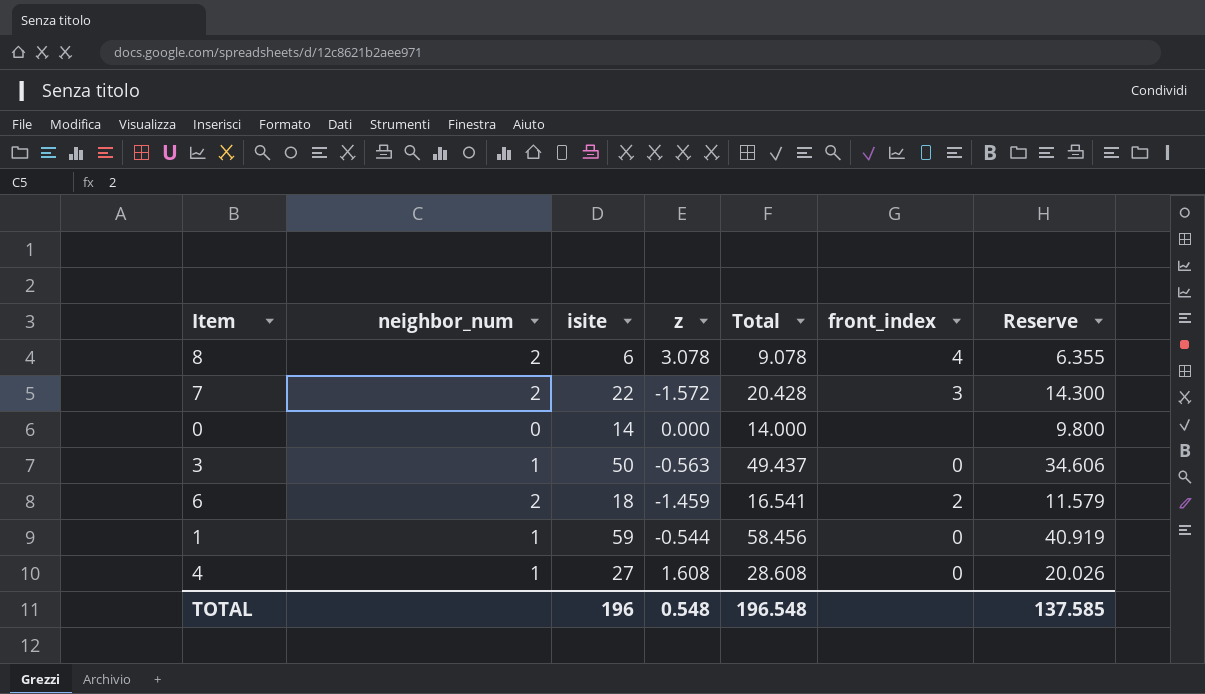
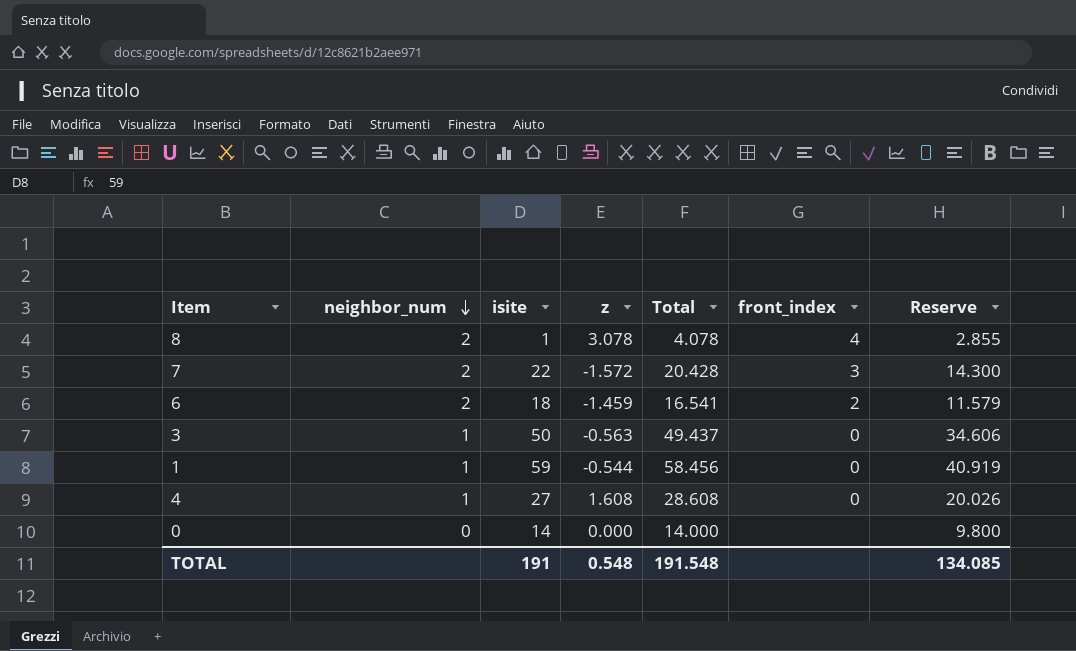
row order: none -> neighbor_num descending
8 | isite: 6 -> 1
8 | Total: 9.078 -> 4.078
8 | Reserve: 6.355 -> 2.855
TOTAL | isite: 196 -> 191
TOTAL | Total: 196.548 -> 191.548
TOTAL | Reserve: 137.585 -> 134.085

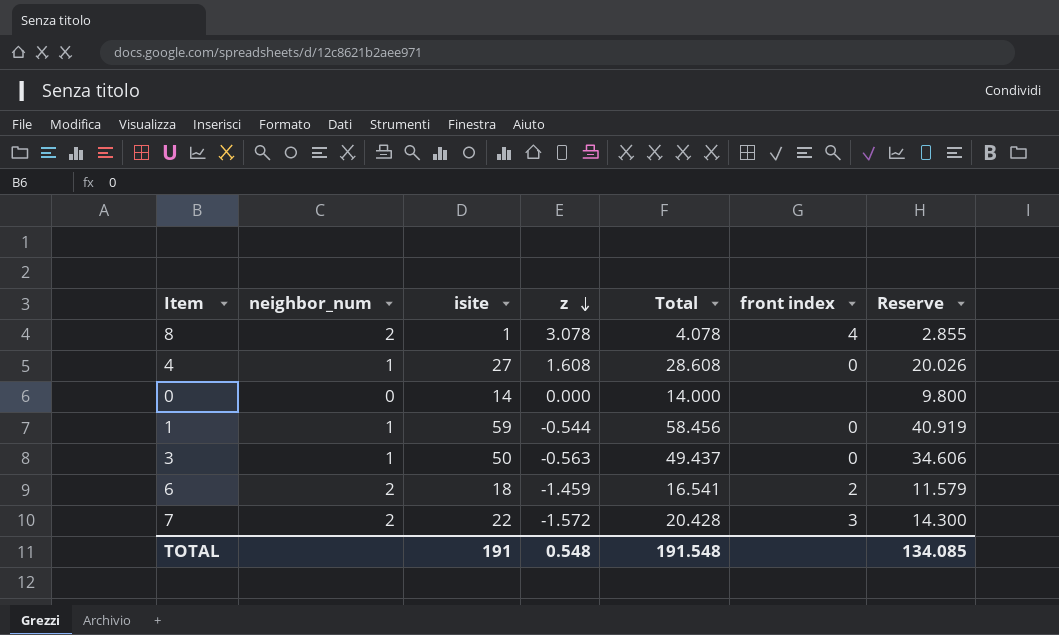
row order: neighbor_num descending -> z descending
column name: front_index -> front index

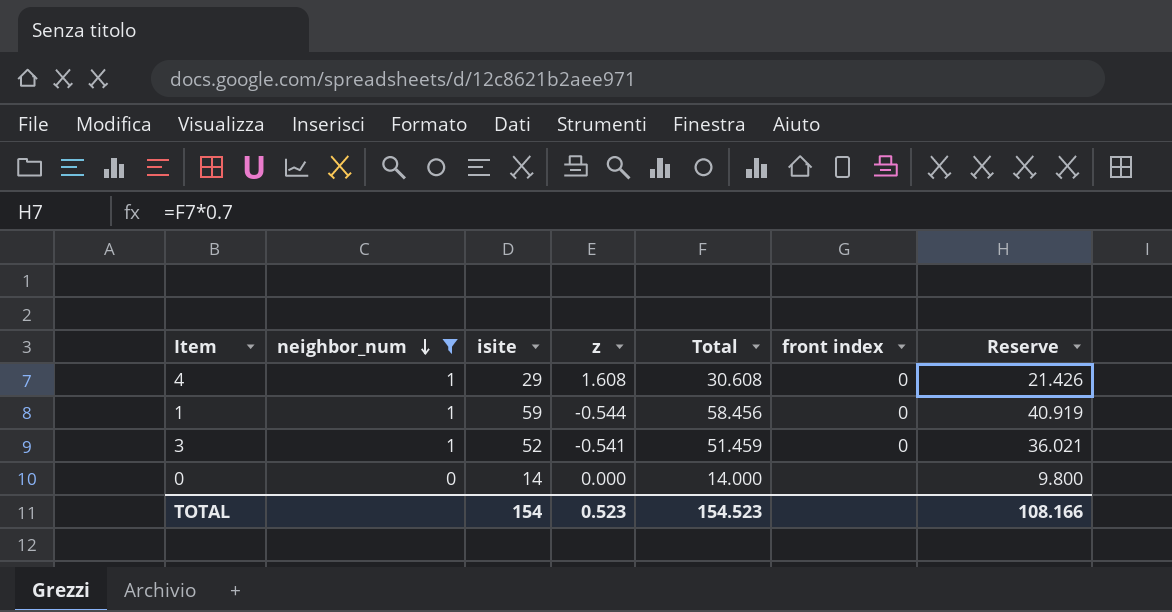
filter: none -> neighbor_num != 2
row order: z descending -> neighbor_num descending
4 | isite: 27 -> 29
4 | Total: 28.608 -> 30.608
4 | Reserve: 20.026 -> 21.426
3 | isite: 50 -> 52
3 | z: -0.563 -> -0.541
3 | Total: 49.437 -> 51.459
3 | Reserve: 34.606 -> 36.021
TOTAL | isite: 191 -> 154
TOTAL | z: 0.548 -> 0.523
TOTAL | Total: 191.548 -> 154.523
TOTAL | Reserve: 134.085 -> 108.166

